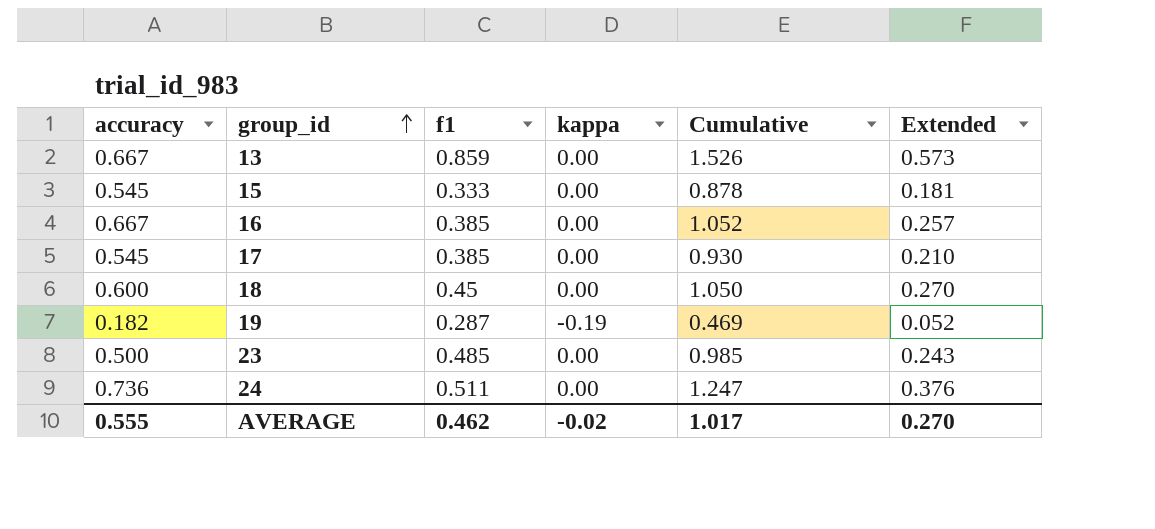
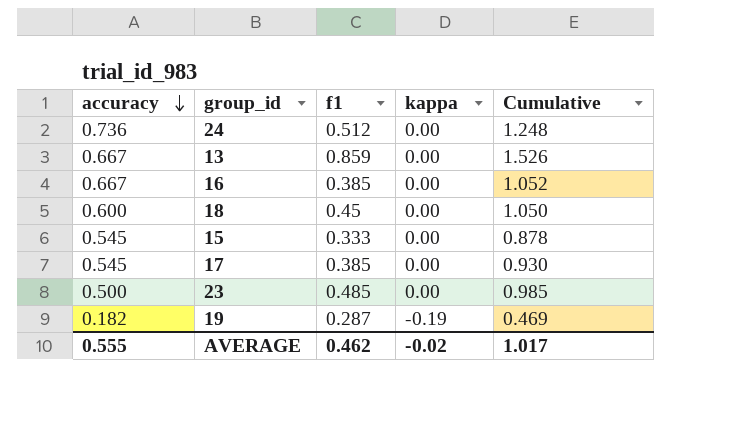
row order: group_id ascending -> accuracy descending
column Extended | formula: [accuracy] * [f1] -> none
24 | f1: 0.511 -> 0.512
24 | Cumulative: 1.247 -> 1.248

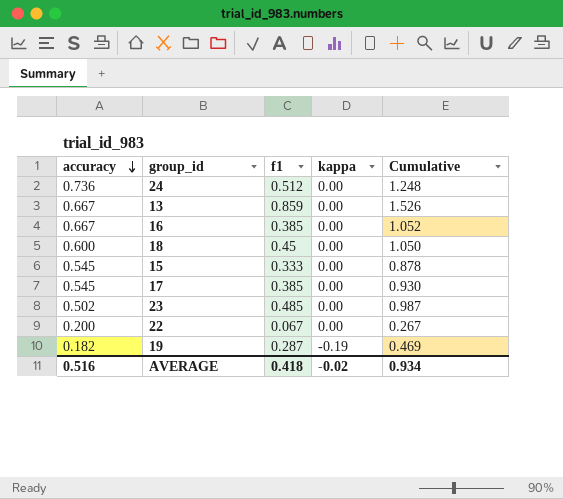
23 | accuracy: 0.500 -> 0.502
23 | Cumulative: 0.985 -> 0.987
row 22: none -> 0.200 | 0.067 | 0.00 | 0.267
AVERAGE | accuracy: 0.555 -> 0.516
AVERAGE | f1: 0.462 -> 0.418
AVERAGE | Cumulative: 1.017 -> 0.934

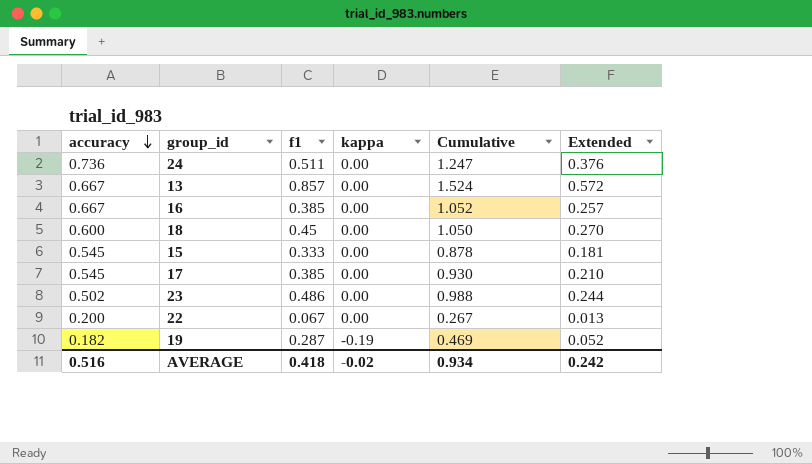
column Extended | formula: none -> [accuracy] * [f1]
24 | f1: 0.512 -> 0.511
24 | Cumulative: 1.248 -> 1.247
13 | f1: 0.859 -> 0.857
13 | Cumulative: 1.526 -> 1.524
23 | f1: 0.485 -> 0.486
23 | Cumulative: 0.987 -> 0.988

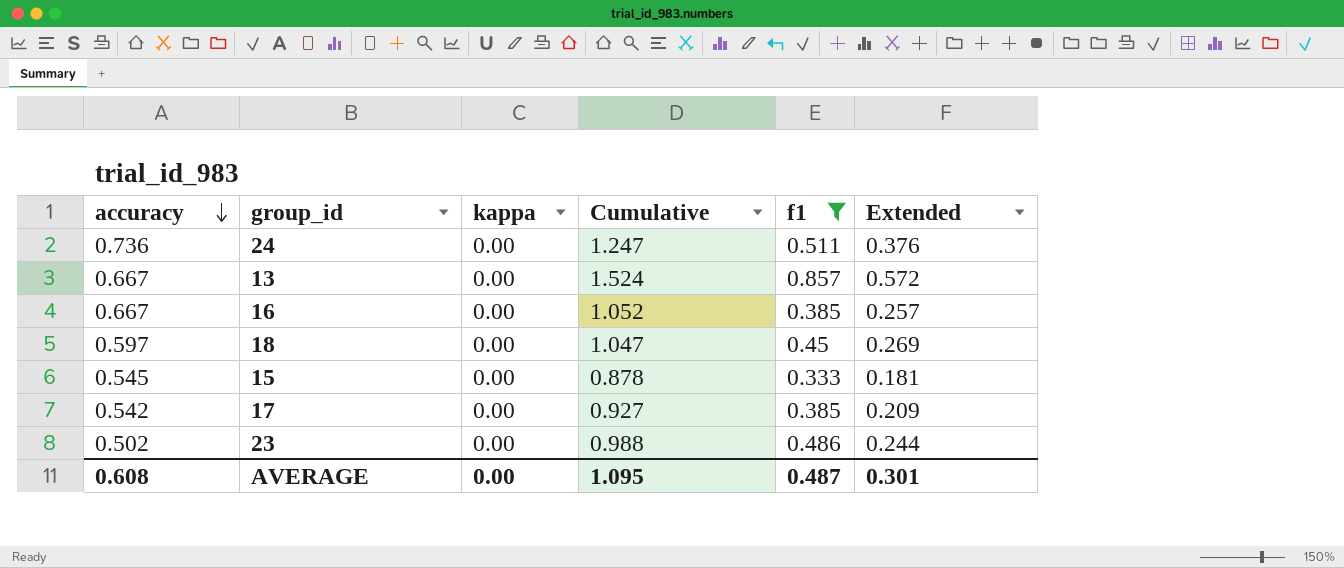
filter: none -> f1 >= 0.333
column f1 | position: 3 -> 5
18 | accuracy: 0.600 -> 0.597
18 | Cumulative: 1.050 -> 1.047
18 | Extended: 0.270 -> 0.269
17 | accuracy: 0.545 -> 0.542
17 | Cumulative: 0.930 -> 0.927
17 | Extended: 0.210 -> 0.209
AVERAGE | accuracy: 0.516 -> 0.608
AVERAGE | kappa: -0.02 -> 0.00
AVERAGE | Cumulative: 0.934 -> 1.095
AVERAGE | f1: 0.418 -> 0.487
AVERAGE | Extended: 0.242 -> 0.301

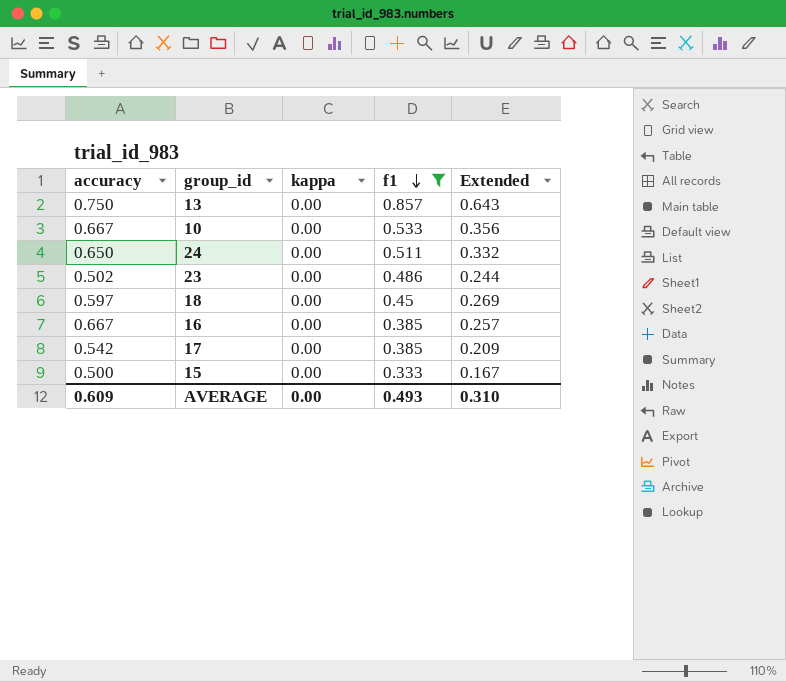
row order: accuracy descending -> f1 descending
column Cumulative | formula: [accuracy] + [f1] -> none
13 | accuracy: 0.667 -> 0.750
13 | Extended: 0.572 -> 0.643
row 10: none -> 0.667 | 0.00 | 0.533 | 0.356
24 | accuracy: 0.736 -> 0.650
24 | Extended: 0.376 -> 0.332
15 | accuracy: 0.545 -> 0.500
15 | Extended: 0.181 -> 0.167
AVERAGE | accuracy: 0.608 -> 0.609
AVERAGE | f1: 0.487 -> 0.493
AVERAGE | Extended: 0.301 -> 0.310

